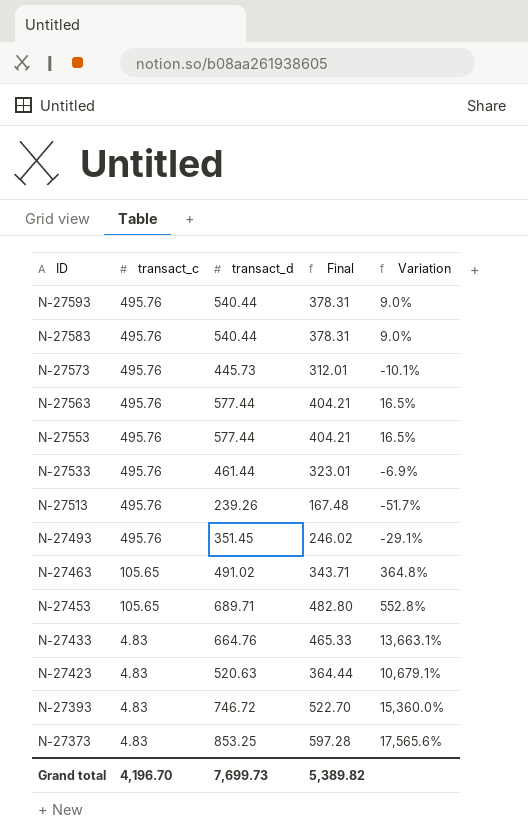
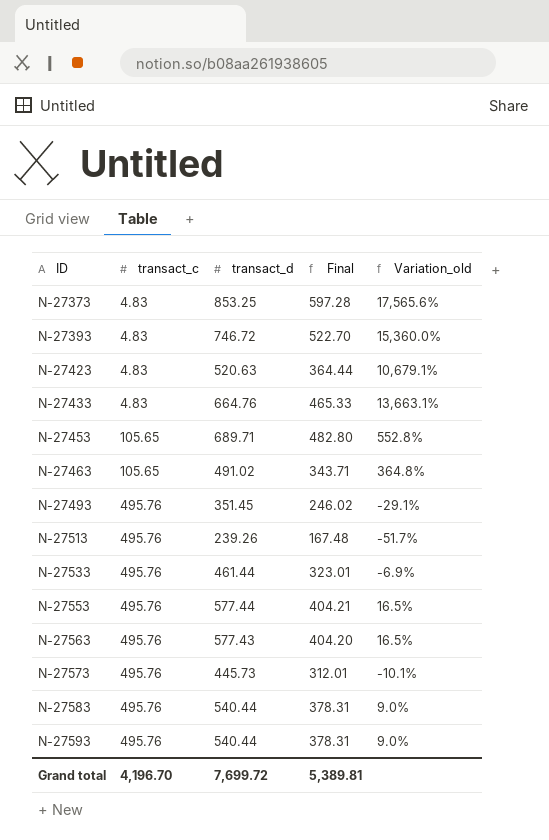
row order: ID descending -> ID ascending
column name: Variation -> Variation_old
N-27563 | transact_d: 577.44 -> 577.43
N-27563 | Final: 404.21 -> 404.20
Grand total | transact_d: 7,699.73 -> 7,699.72
Grand total | Final: 5,389.82 -> 5,389.81

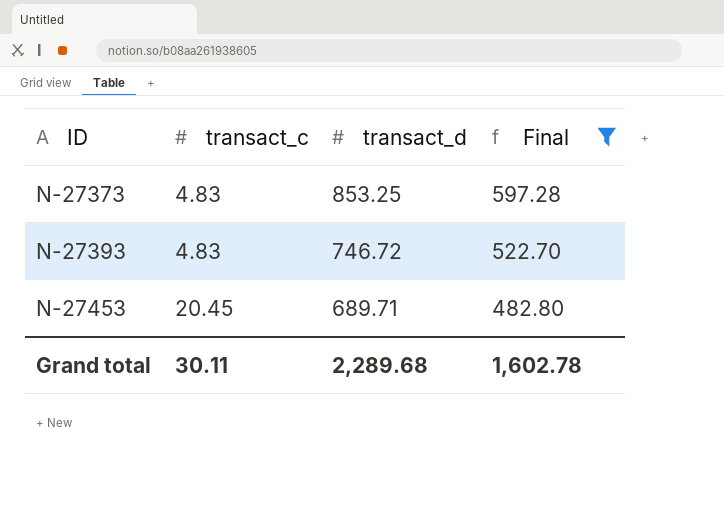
filter: none -> Final >= 482.80
column Variation_old | formula: ([transact_d] - [transact_c]) / [transact_c] -> none
N-27453 | transact_c: 105.65 -> 20.45
Grand total | transact_c: 4,196.70 -> 30.11
Grand total | transact_d: 7,699.72 -> 2,289.68
Grand total | Final: 5,389.81 -> 1,602.78

